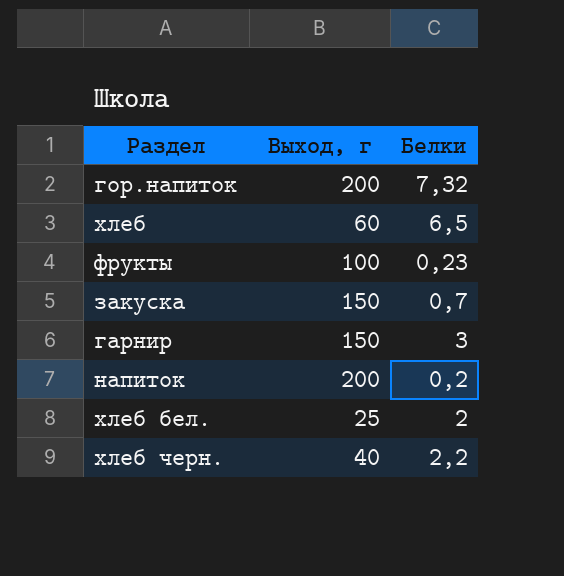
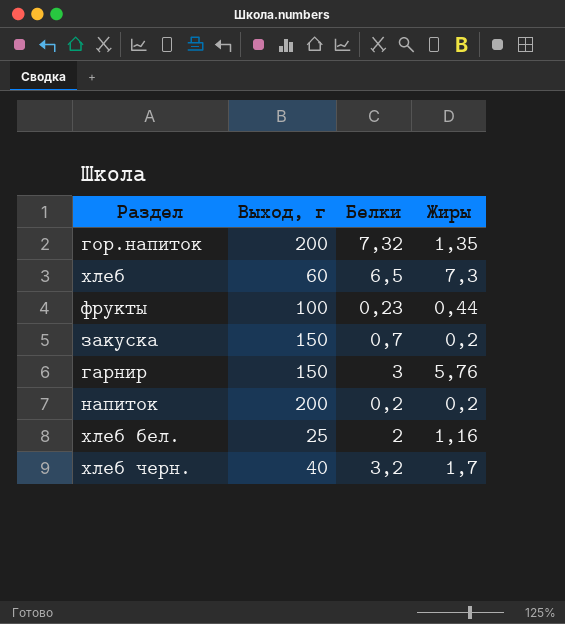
column Жиры | position: none -> 4
хлеб черн. | Белки: 2,2 -> 3,2

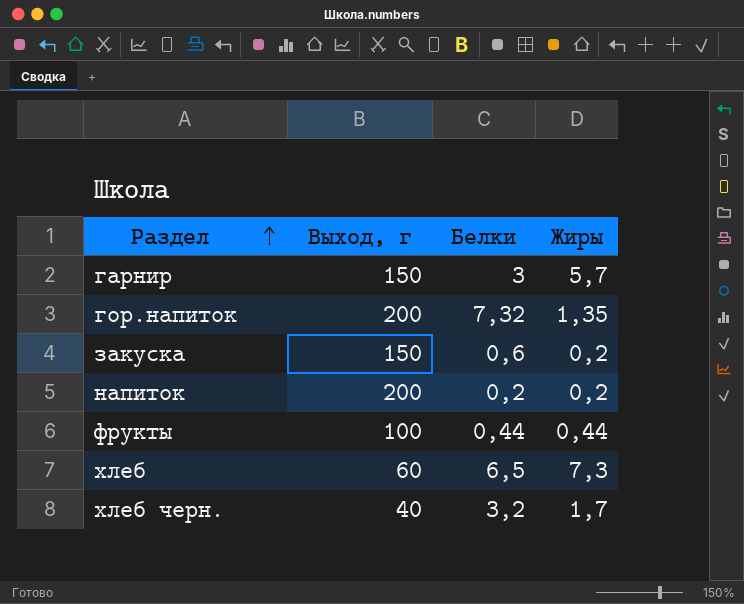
row order: none -> Раздел ascending
row хлеб бел.: 25 | 2 | 1,16 -> none
гарнир | Жиры: 5,76 -> 5,7
закуска | Белки: 0,7 -> 0,6
фрукты | Белки: 0,23 -> 0,44

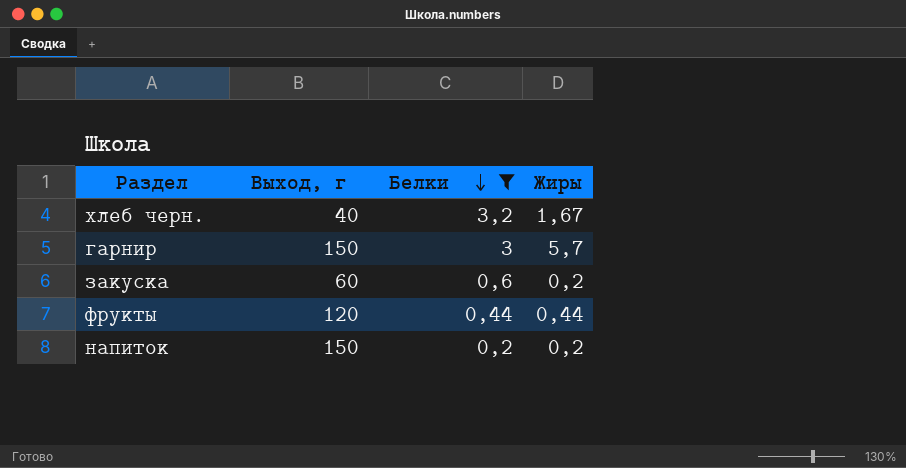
filter: none -> Белки <= 3,2
row order: Раздел ascending -> Белки descending
хлеб черн. | Жиры: 1,7 -> 1,67
закуска | Выход, г: 150 -> 60
фрукты | Выход, г: 100 -> 120
напиток | Выход, г: 200 -> 150

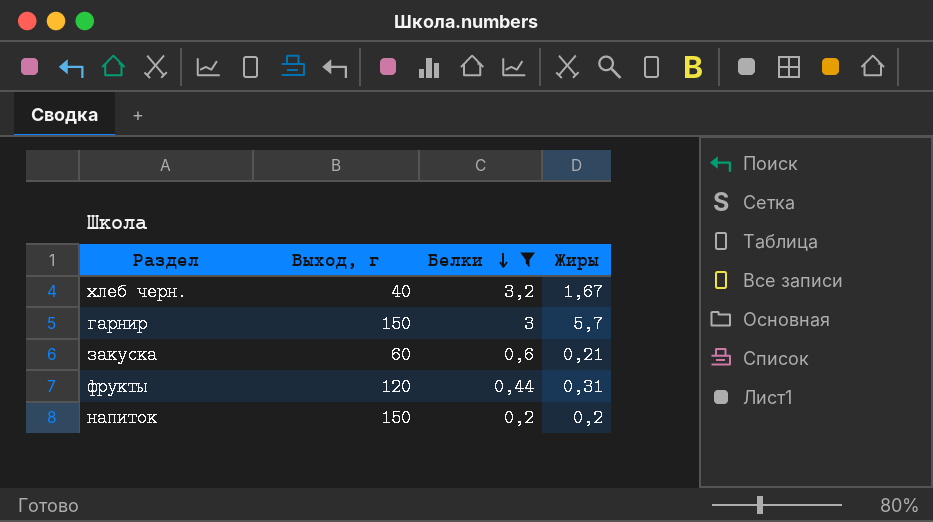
закуска | Жиры: 0,2 -> 0,21
фрукты | Жиры: 0,44 -> 0,31

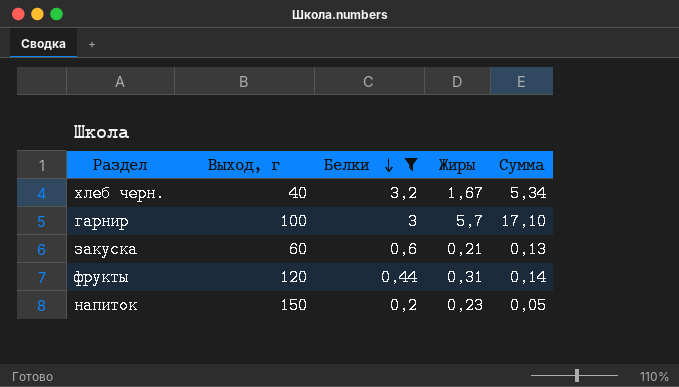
column Сумма | formula: none -> [Белки] * [Жиры]
гарнир | Выход, г: 150 -> 100
напиток | Жиры: 0,2 -> 0,23

